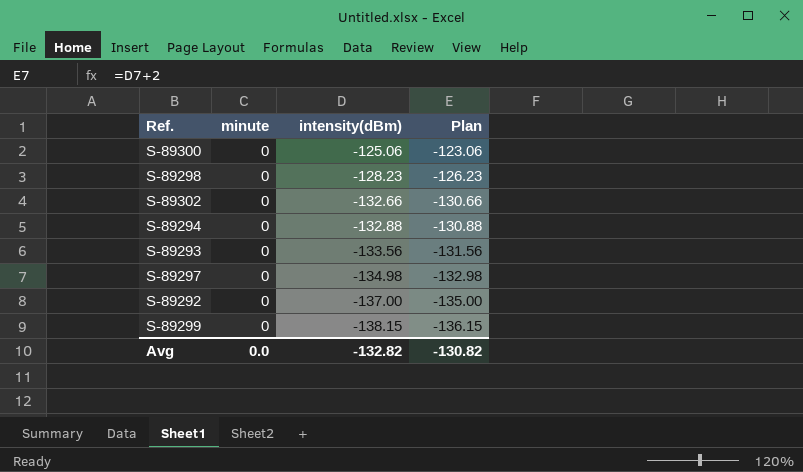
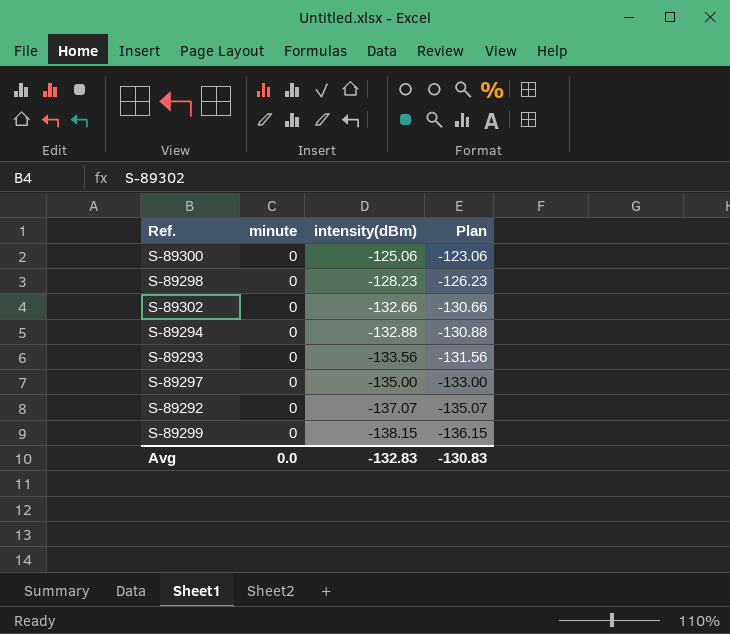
S-89297 | intensity(dBm): -134.98 -> -135.00
S-89297 | Plan: -132.98 -> -133.00
S-89292 | intensity(dBm): -137.00 -> -137.07
S-89292 | Plan: -135.00 -> -135.07
Avg | intensity(dBm): -132.82 -> -132.83
Avg | Plan: -130.82 -> -130.83

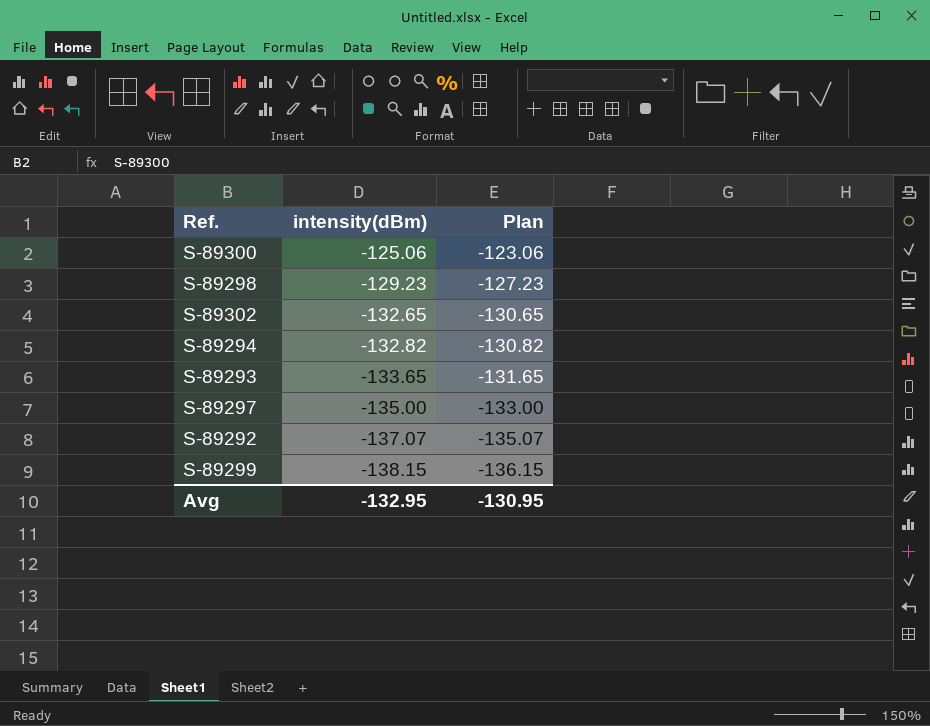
column minute | position: 2 -> none
S-89298 | intensity(dBm): -128.23 -> -129.23
S-89298 | Plan: -126.23 -> -127.23
S-89302 | intensity(dBm): -132.66 -> -132.65
S-89302 | Plan: -130.66 -> -130.65
S-89294 | intensity(dBm): -132.88 -> -132.82
S-89294 | Plan: -130.88 -> -130.82
S-89293 | intensity(dBm): -133.56 -> -133.65
S-89293 | Plan: -131.56 -> -131.65
Avg | intensity(dBm): -132.83 -> -132.95
Avg | Plan: -130.83 -> -130.95

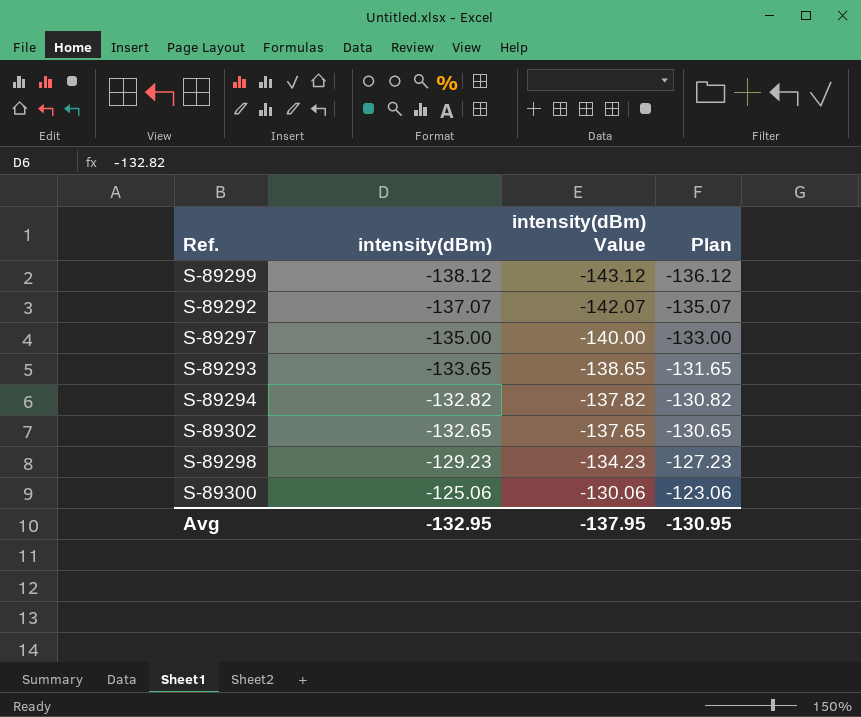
row order: intensity(dBm) descending -> intensity(dBm) ascending
column intensity(dBm) Value | formula: none -> [intensity(dBm)] - 5
S-89299 | intensity(dBm): -138.15 -> -138.12
S-89299 | Plan: -136.15 -> -136.12

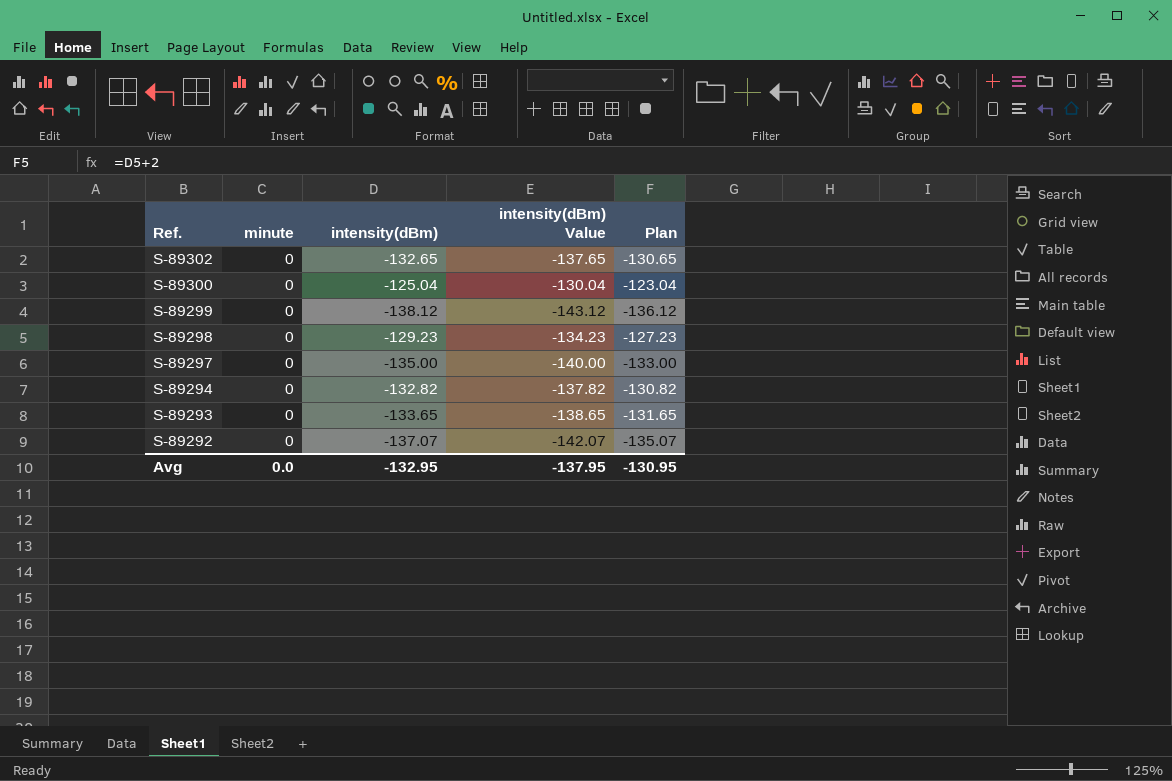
row order: intensity(dBm) ascending -> Ref. descending
column minute | position: none -> 2
S-89300 | intensity(dBm): -125.06 -> -125.04
S-89300 | intensity(dBm) Value: -130.06 -> -130.04
S-89300 | Plan: -123.06 -> -123.04

